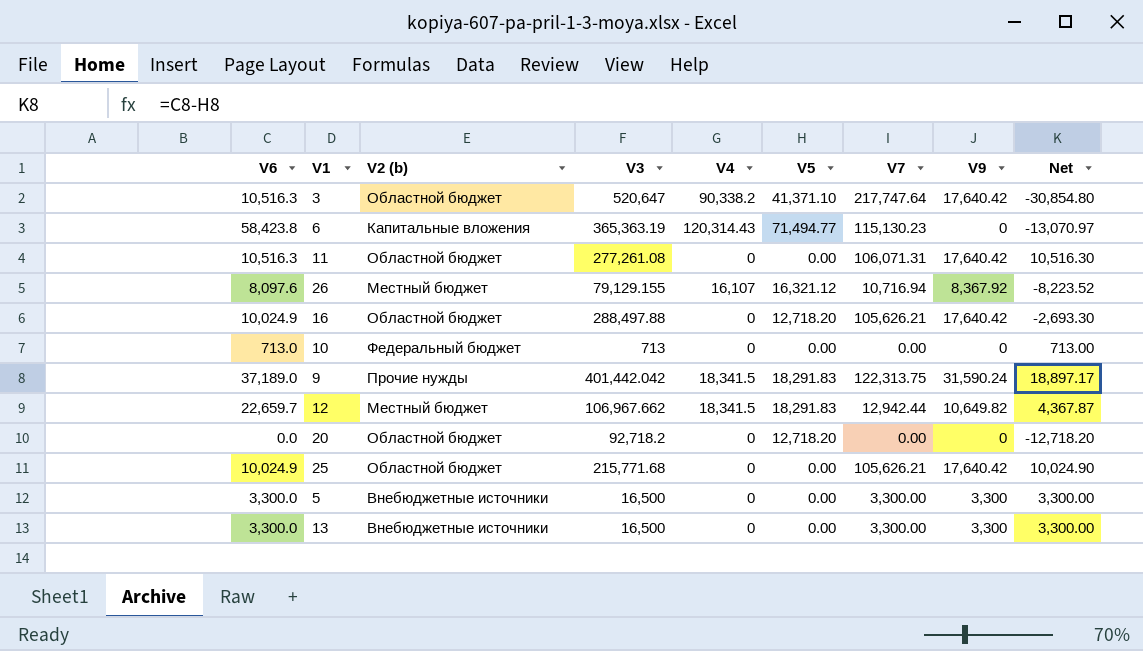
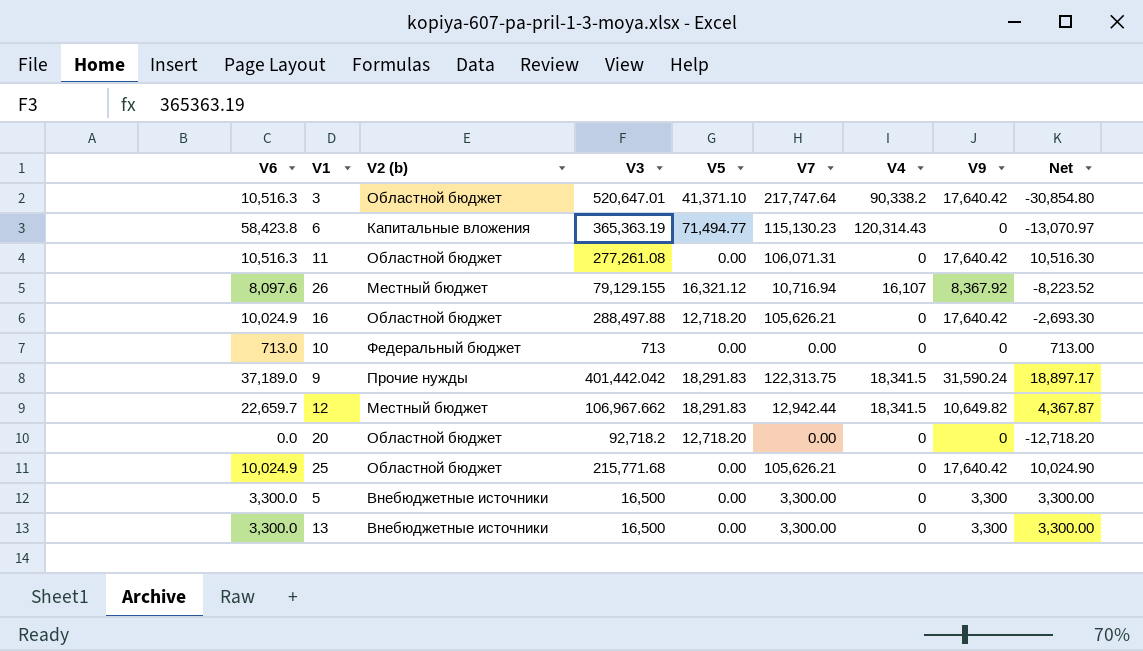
column V4 | position: 5 -> 7
3 | V3: 520,647 -> 520,647.01

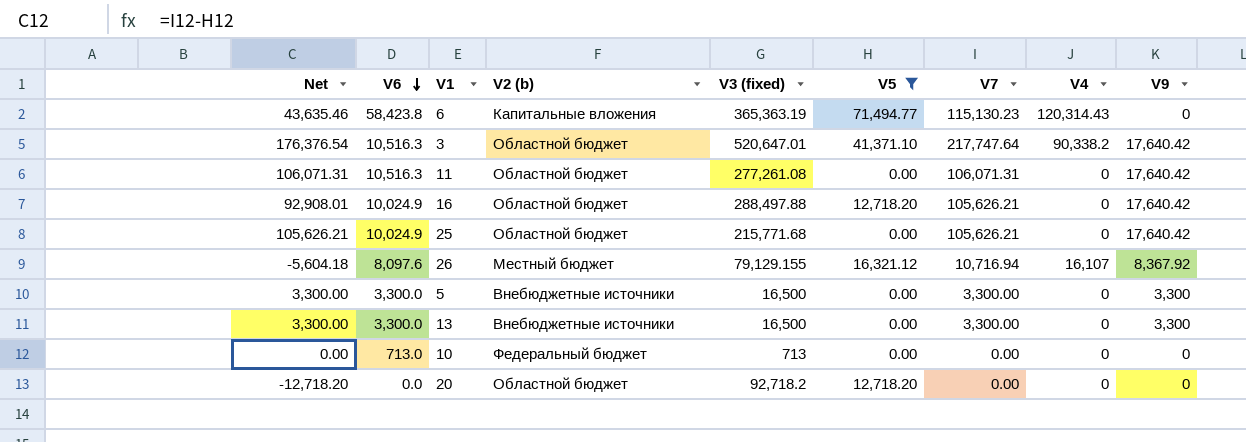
filter: none -> V5 != 18,291.83
row order: none -> V6 descending
column Net | formula: [V6] - [V5] -> [V7] - [V5]
column Net | position: 9 -> 1
column name: V3 -> V3 (fixed)

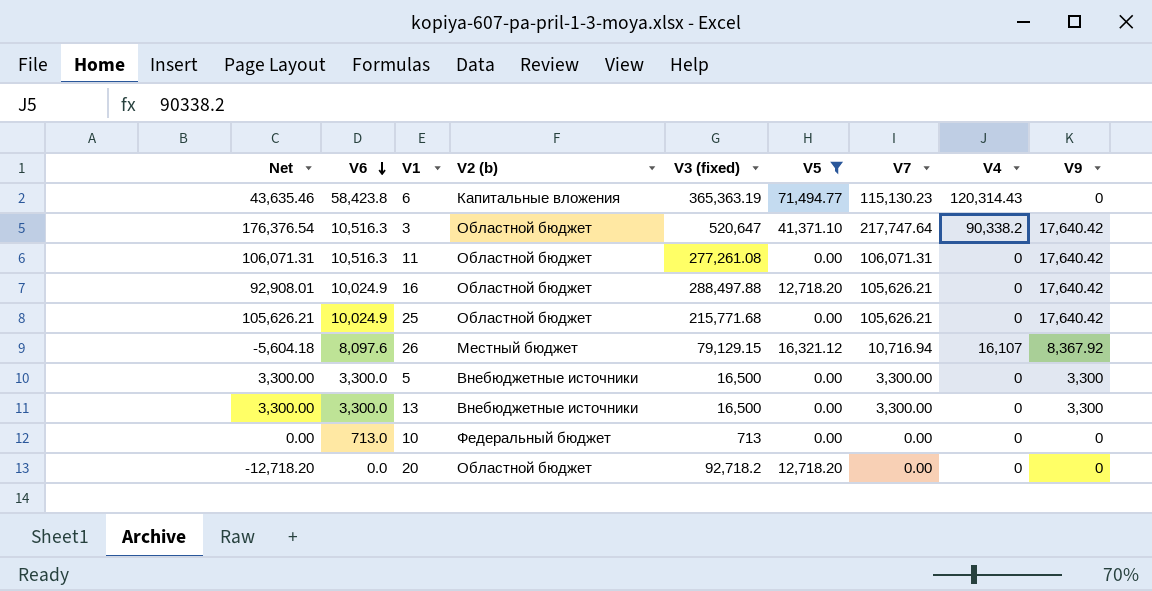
3 | V3 (fixed): 520,647.01 -> 520,647
26 | V3 (fixed): 79,129.155 -> 79,129.15

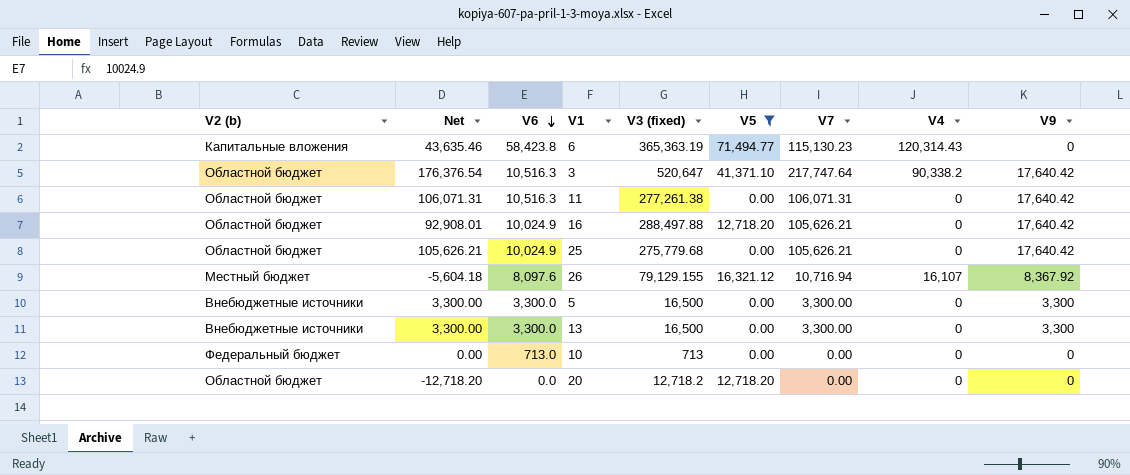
column V2 (b) | position: 4 -> 1
11 | V3 (fixed): 277,261.08 -> 277,261.38
25 | V3 (fixed): 215,771.68 -> 275,779.68
26 | V3 (fixed): 79,129.15 -> 79,129.155
20 | V3 (fixed): 92,718.2 -> 12,718.2

